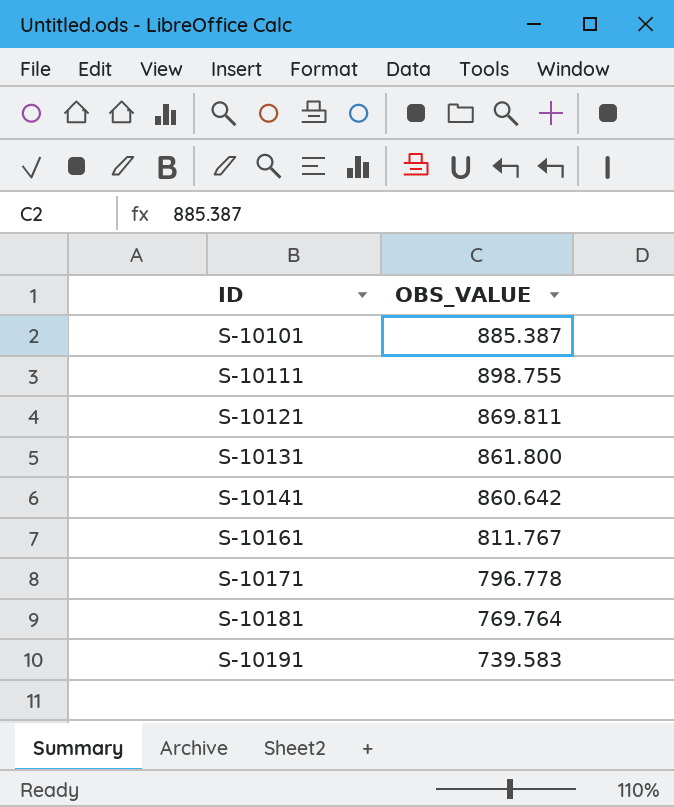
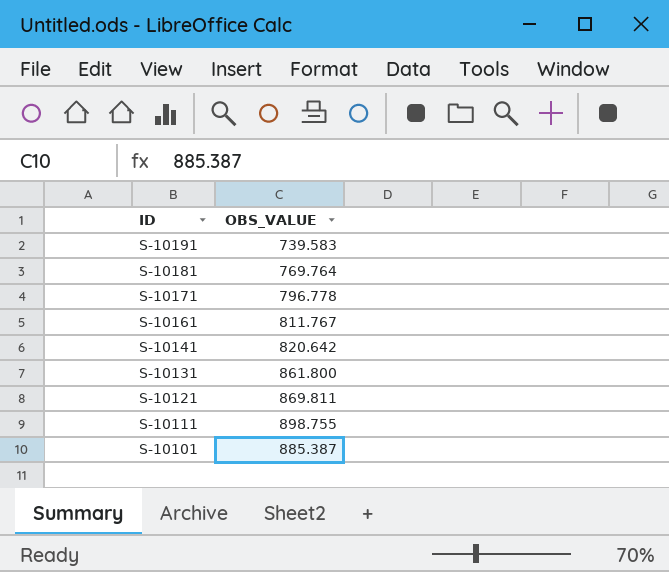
row order: ID ascending -> ID descending
S-10141 | OBS_VALUE: 860.642 -> 820.642

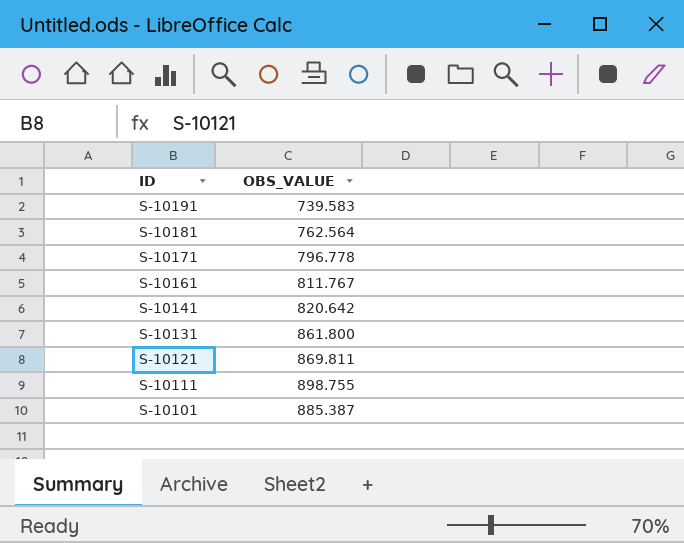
S-10181 | OBS_VALUE: 769.764 -> 762.564

